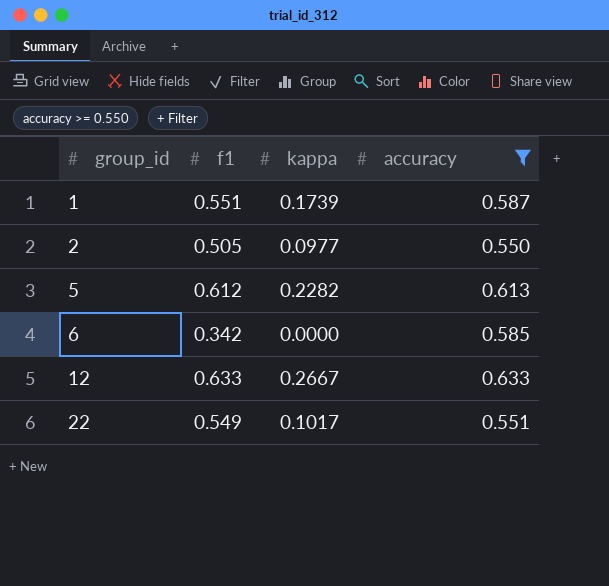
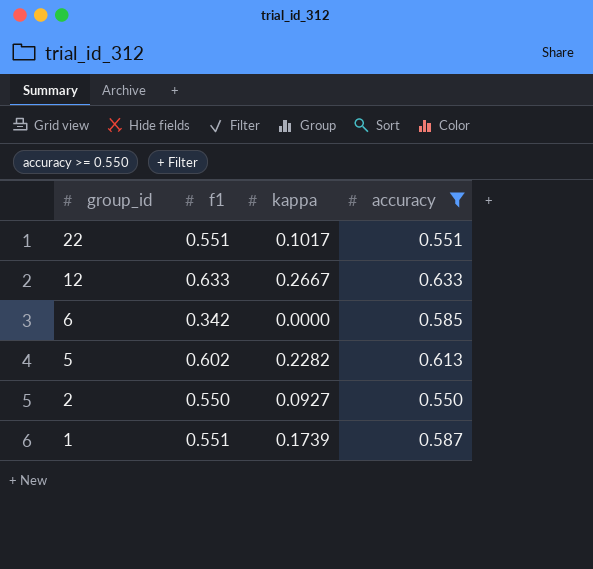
row order: group_id ascending -> group_id descending
22 | f1: 0.549 -> 0.551
5 | f1: 0.612 -> 0.602
2 | f1: 0.505 -> 0.550
2 | kappa: 0.0977 -> 0.0927

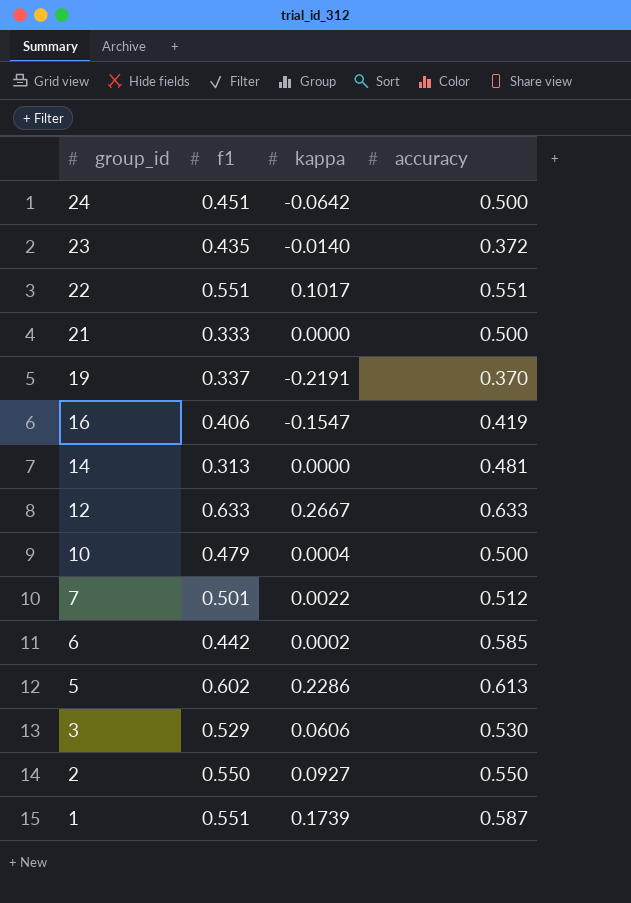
filter: accuracy >= 0.550 -> none
6 | f1: 0.342 -> 0.442
6 | kappa: 0.0000 -> 0.0002
5 | kappa: 0.2282 -> 0.2286

